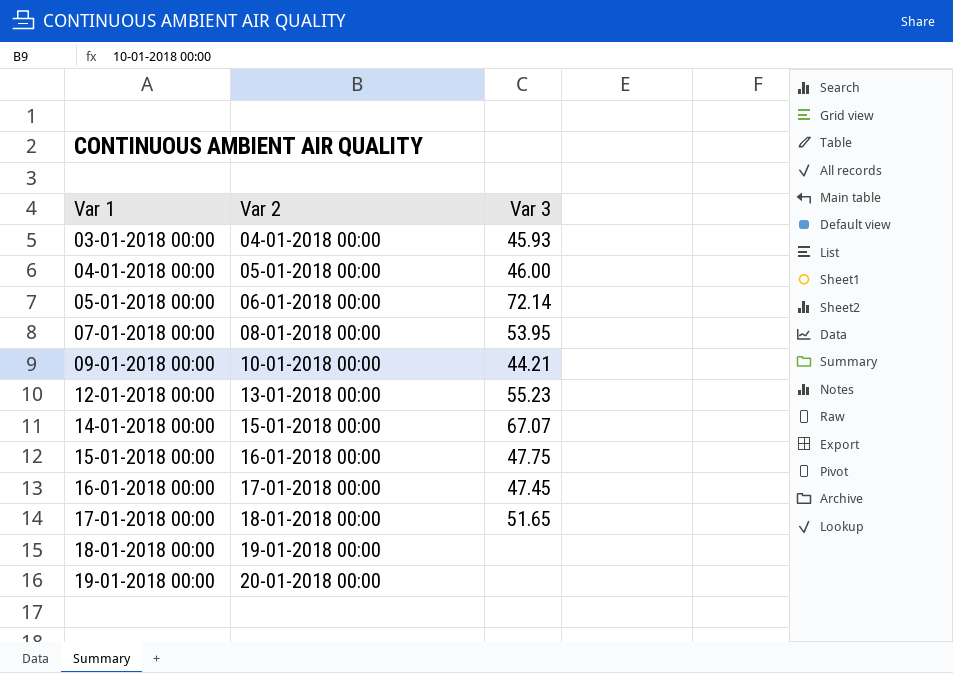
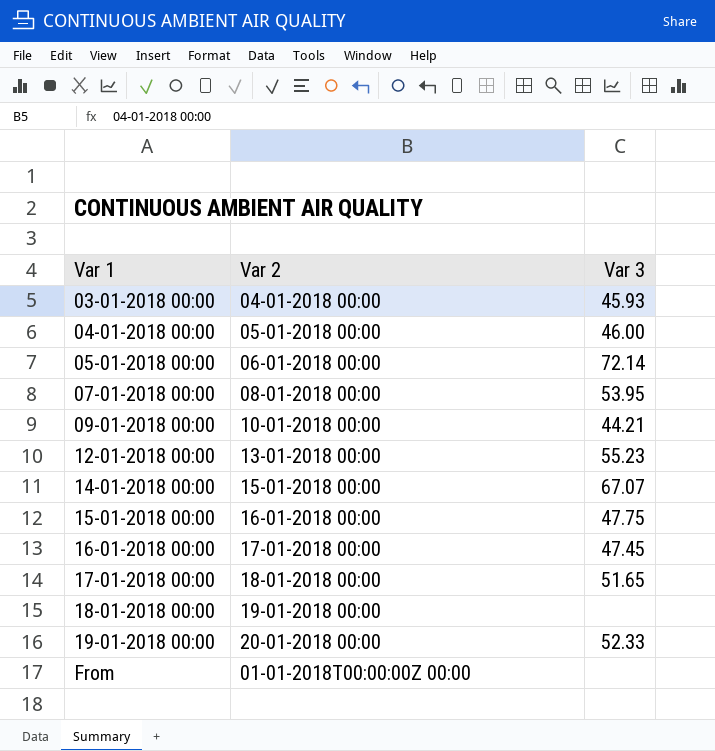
19-01-2018 00:00 | Var 3: none -> 52.33
row From: none -> 01-01-2018T00:00:00Z 00:00 | none

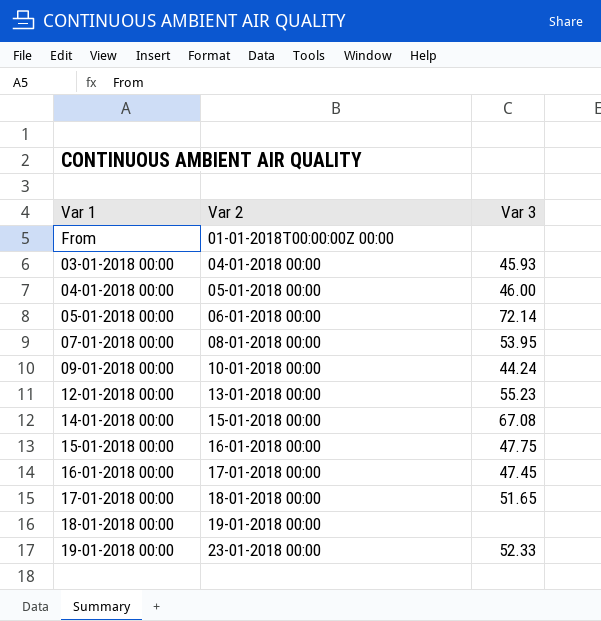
row order: Var 1 ascending -> Var 2 ascending
09-01-2018 00:00 | Var 3: 44.21 -> 44.24
14-01-2018 00:00 | Var 3: 67.07 -> 67.08
19-01-2018 00:00 | Var 2: 20-01-2018 00:00 -> 23-01-2018 00:00

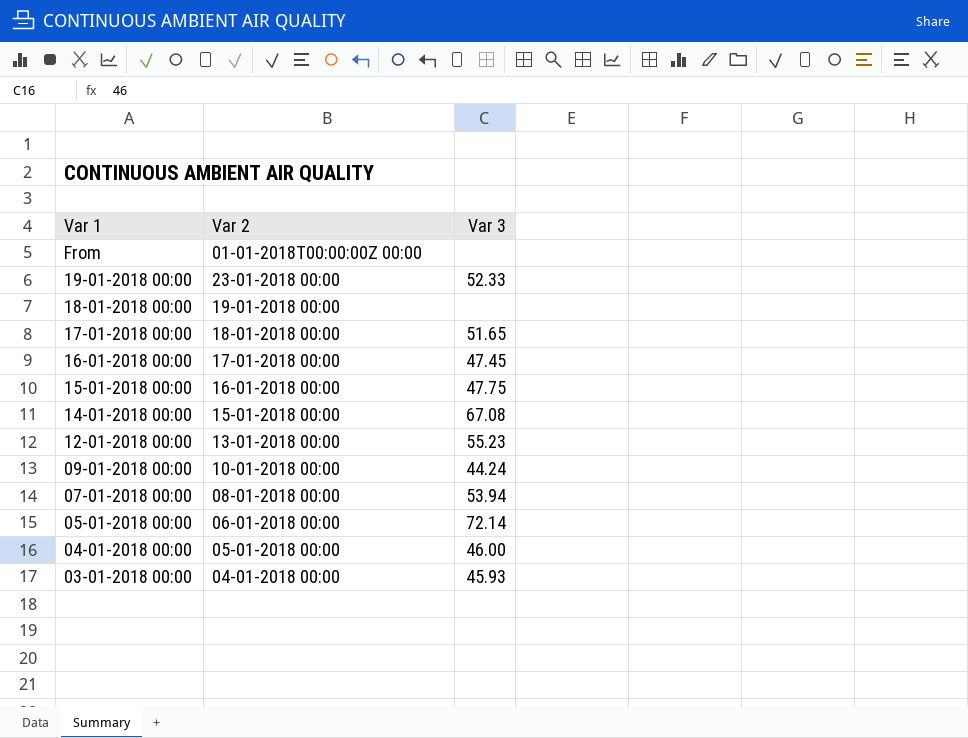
row order: Var 2 ascending -> Var 1 descending
07-01-2018 00:00 | Var 3: 53.95 -> 53.94

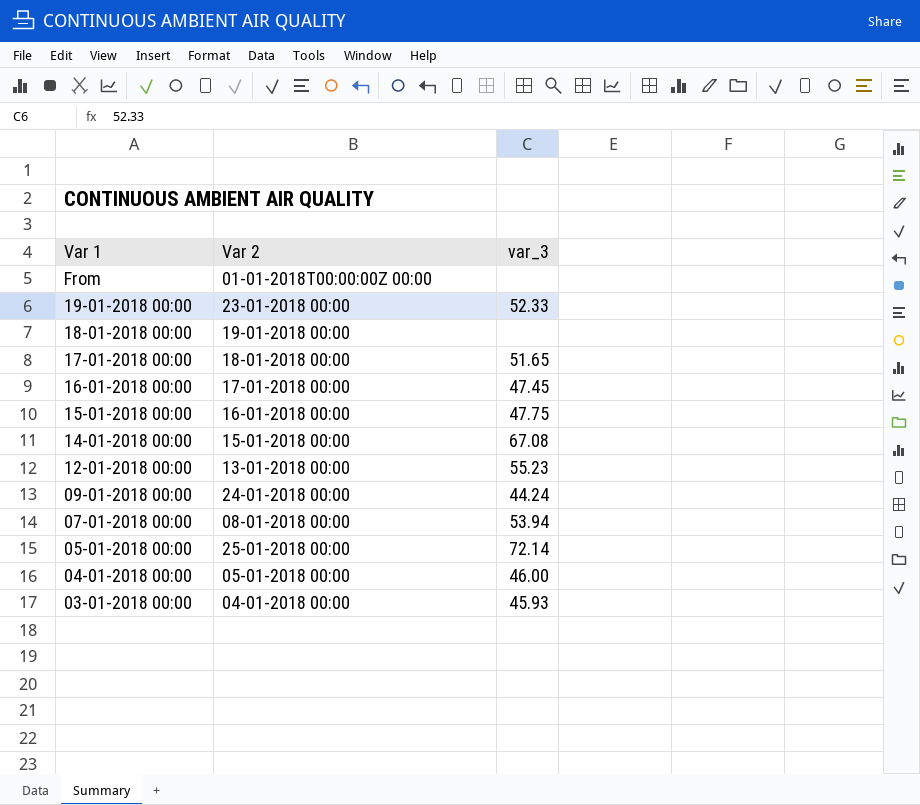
column name: Var 3 -> var_3
09-01-2018 00:00 | Var 2: 10-01-2018 00:00 -> 24-01-2018 00:00
05-01-2018 00:00 | Var 2: 06-01-2018 00:00 -> 25-01-2018 00:00

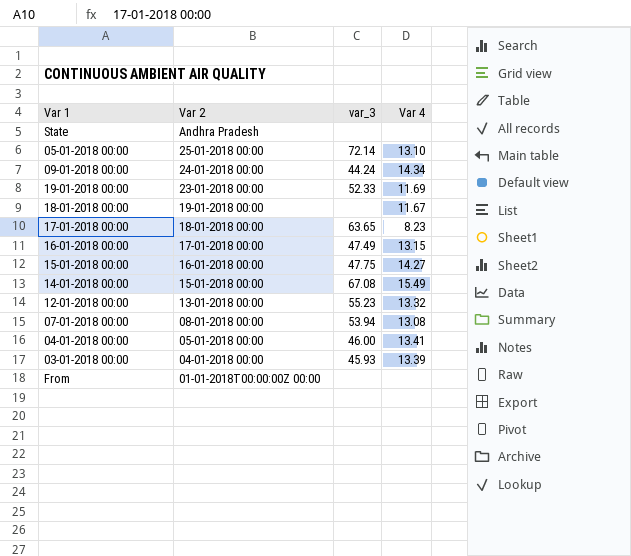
row order: Var 1 descending -> Var 2 descending
column Var 4 | position: none -> 4
row State: none -> Andhra Pradesh | none | none
17-01-2018 00:00 | var_3: 51.65 -> 63.65
16-01-2018 00:00 | var_3: 47.45 -> 47.49

